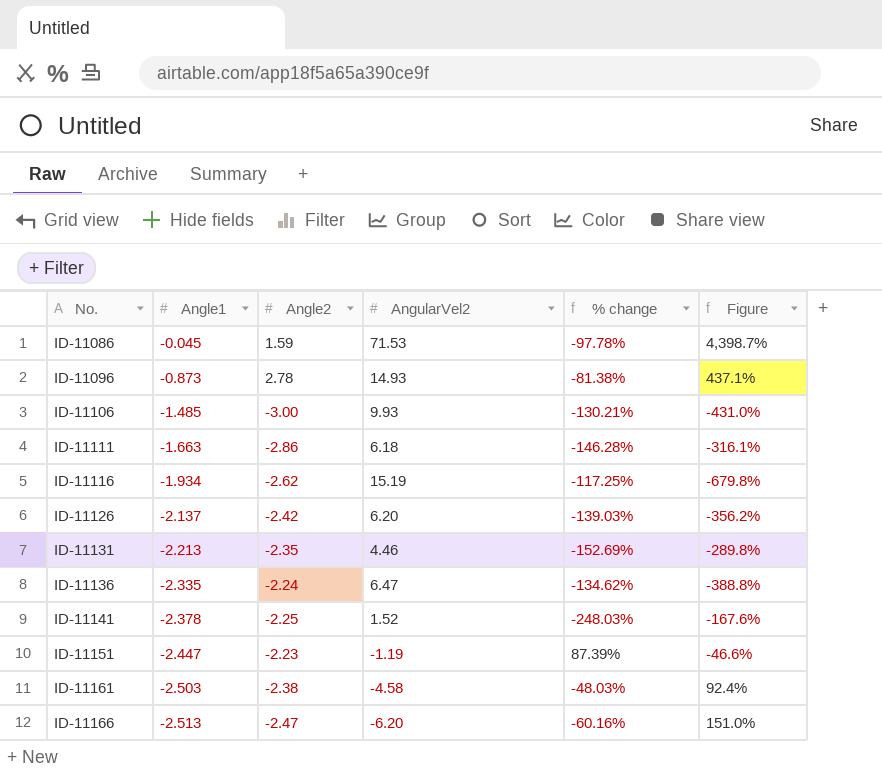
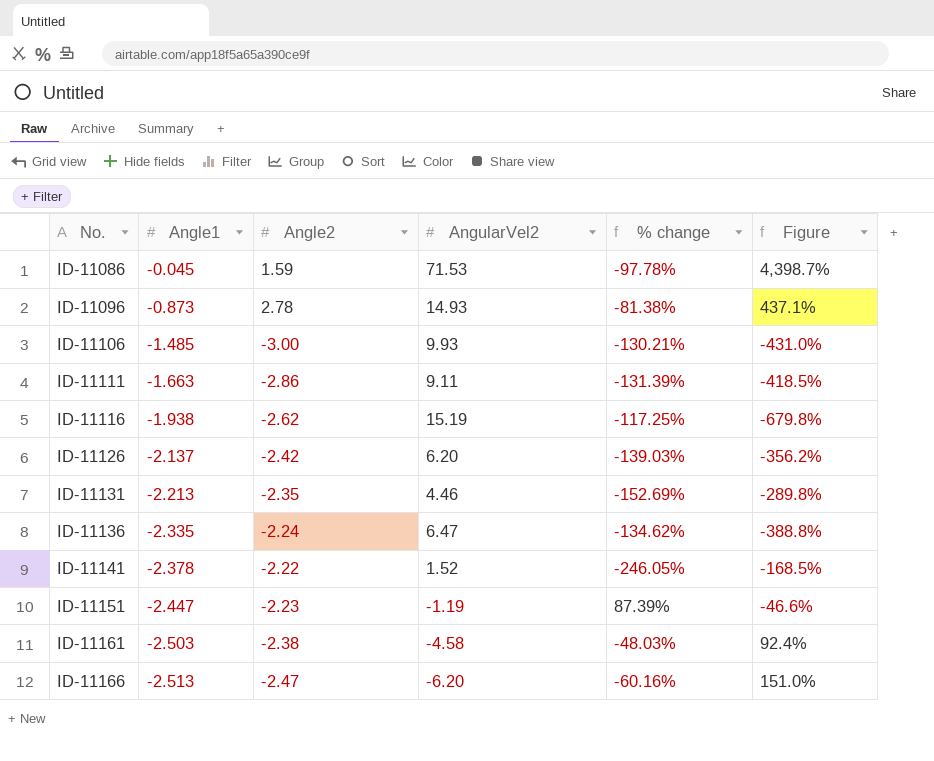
ID-11111 | AngularVel2: 6.18 -> 9.11
ID-11111 | % change: -146.28% -> -131.39%
ID-11111 | Figure: -316.1% -> -418.5%
ID-11116 | Angle1: -1.934 -> -1.938
ID-11141 | Angle2: -2.25 -> -2.22
ID-11141 | % change: -248.03% -> -246.05%
ID-11141 | Figure: -167.6% -> -168.5%

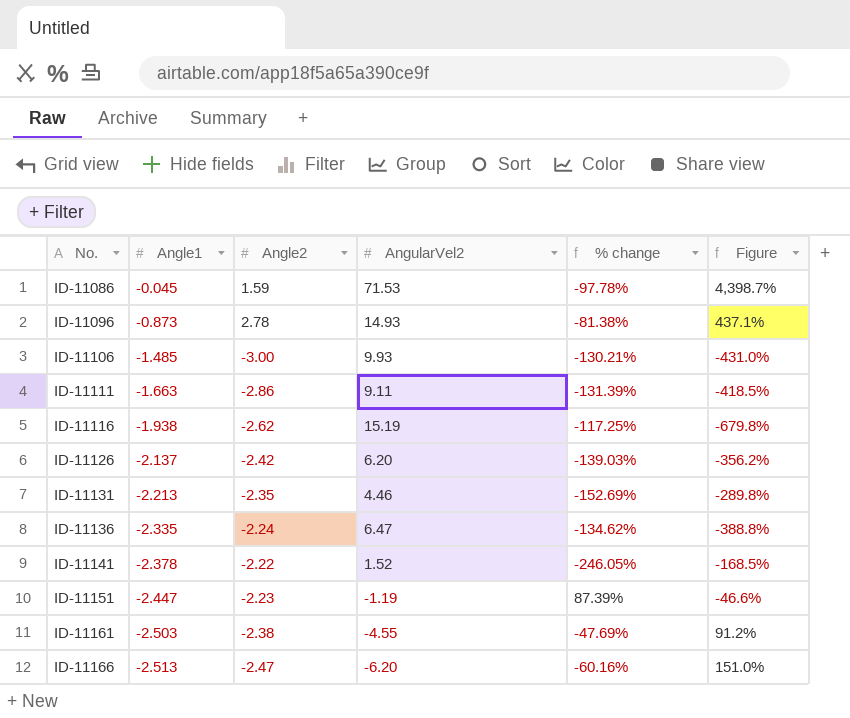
ID-11161 | AngularVel2: -4.58 -> -4.55
ID-11161 | % change: -48.03% -> -47.69%
ID-11161 | Figure: 92.4% -> 91.2%

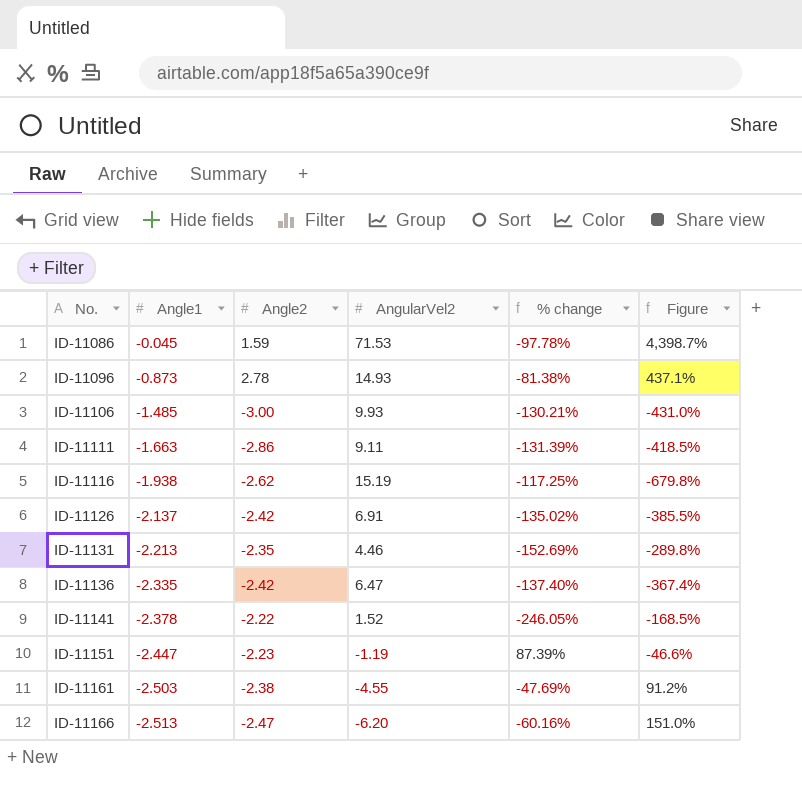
ID-11126 | AngularVel2: 6.20 -> 6.91
ID-11126 | % change: -139.03% -> -135.02%
ID-11126 | Figure: -356.2% -> -385.5%
ID-11136 | Angle2: -2.24 -> -2.42
ID-11136 | % change: -134.62% -> -137.40%
ID-11136 | Figure: -388.8% -> -367.4%

